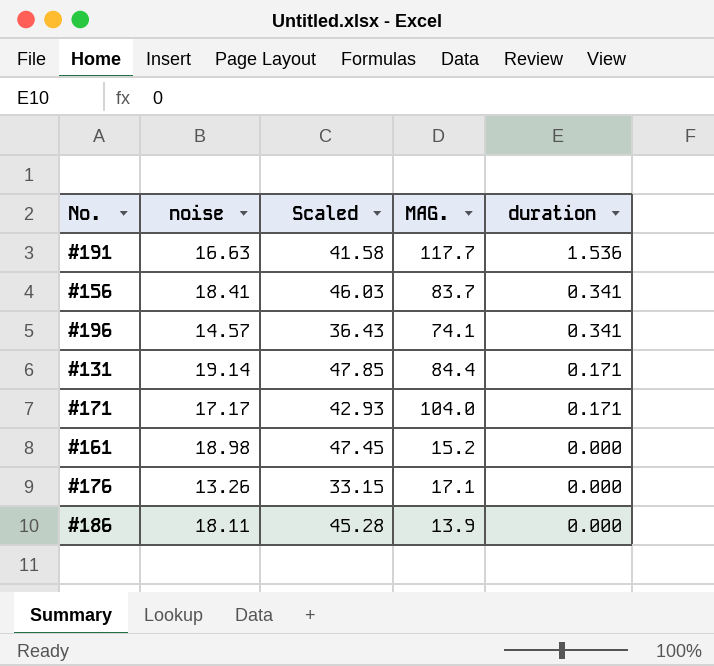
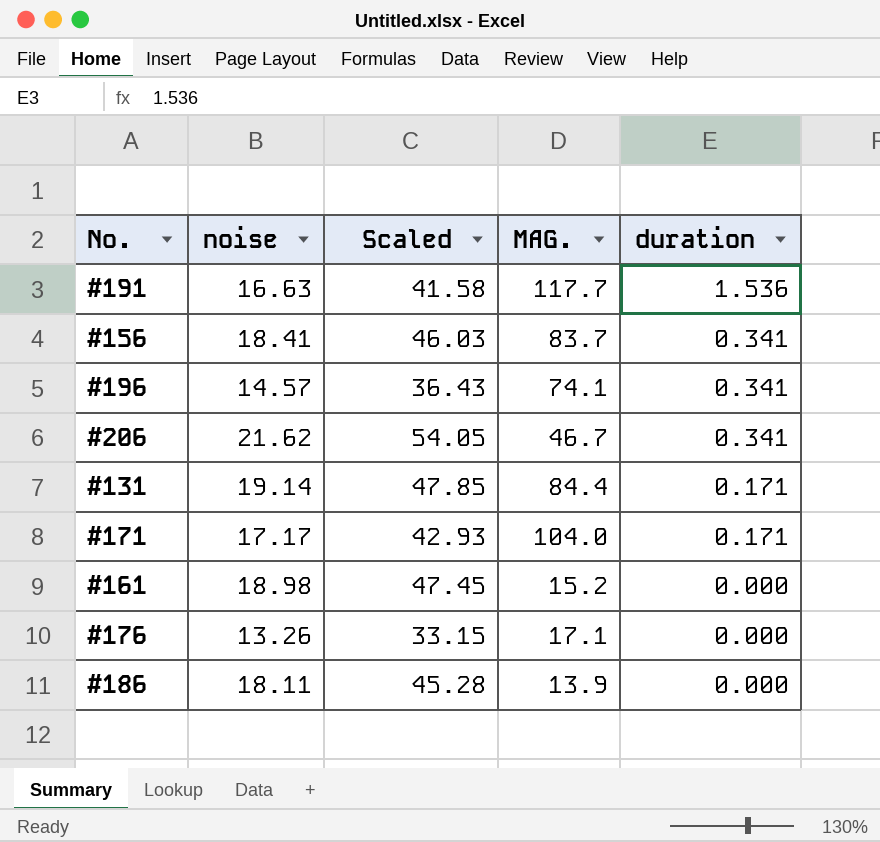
row #206: none -> 21.62 | 54.05 | 46.7 | 0.341

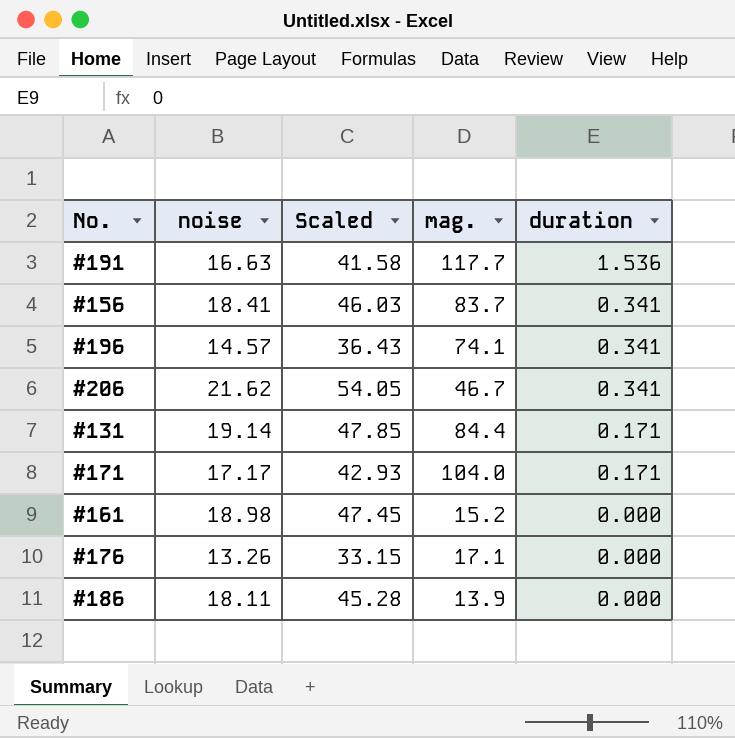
column name: MAG. -> mag.

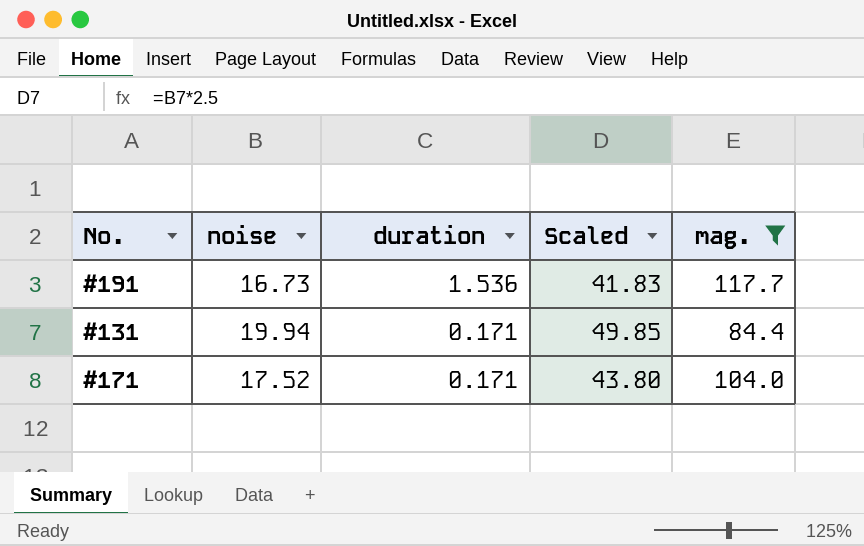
filter: none -> mag. >= 84.4
column duration | position: 5 -> 3
#191 | noise: 16.63 -> 16.73
#191 | Scaled: 41.58 -> 41.83
#131 | noise: 19.14 -> 19.94
#131 | Scaled: 47.85 -> 49.85
#171 | noise: 17.17 -> 17.52
#171 | Scaled: 42.93 -> 43.80

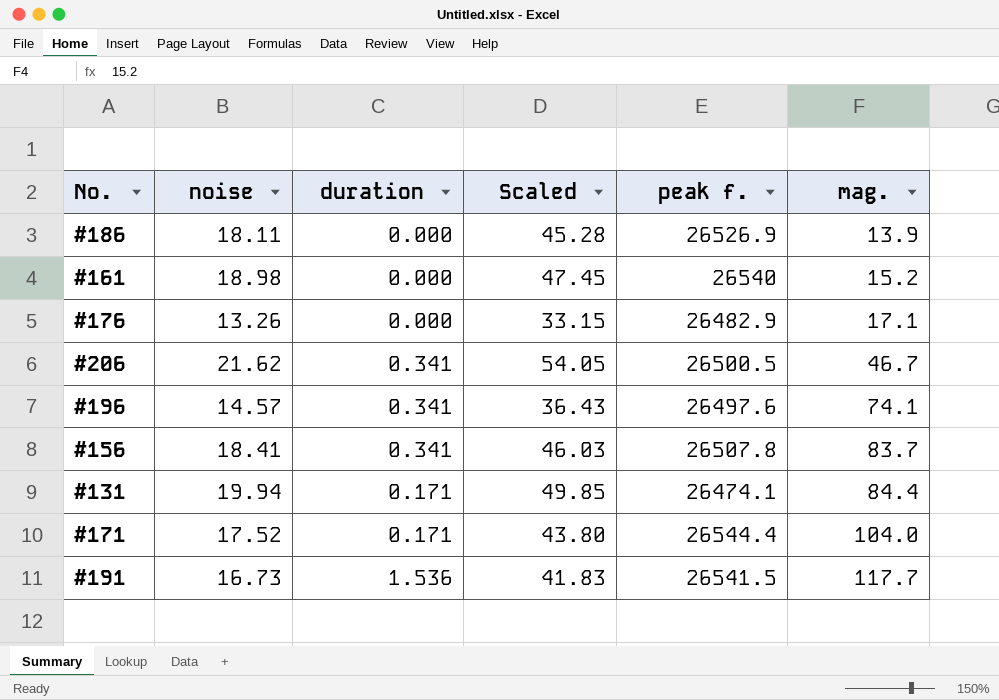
filter: mag. >= 84.4 -> none
row order: duration descending -> mag. ascending
column peak f. | position: none -> 5

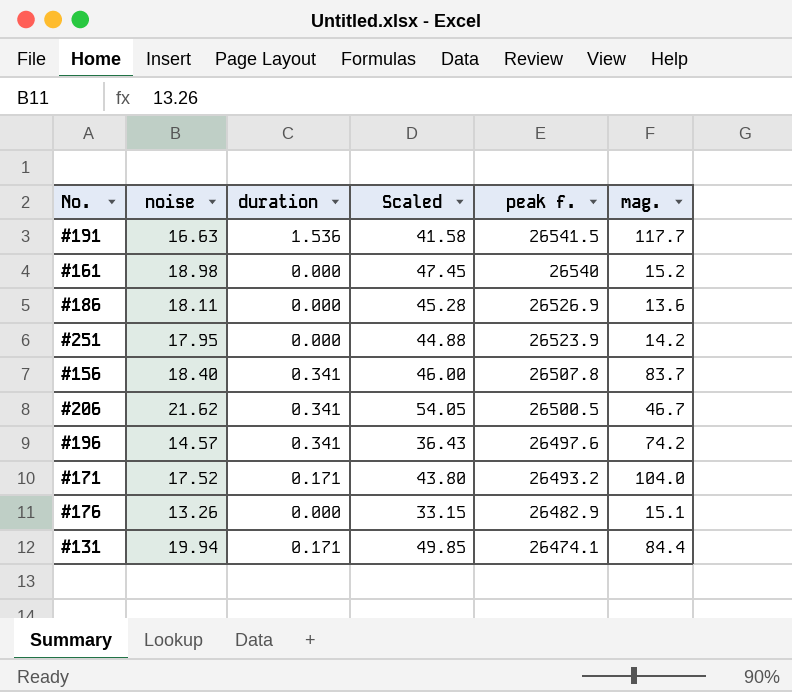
row order: mag. ascending -> peak f. descending
#191 | noise: 16.73 -> 16.63
#191 | Scaled: 41.83 -> 41.58
#186 | mag.: 13.9 -> 13.6
row #251: none -> 17.95 | 0.000 | 44.88 | 26523.9 | 14.2
#156 | noise: 18.41 -> 18.40
#156 | Scaled: 46.03 -> 46.00
#196 | mag.: 74.1 -> 74.2
#171 | peak f.: 26544.4 -> 26493.2
#176 | mag.: 17.1 -> 15.1

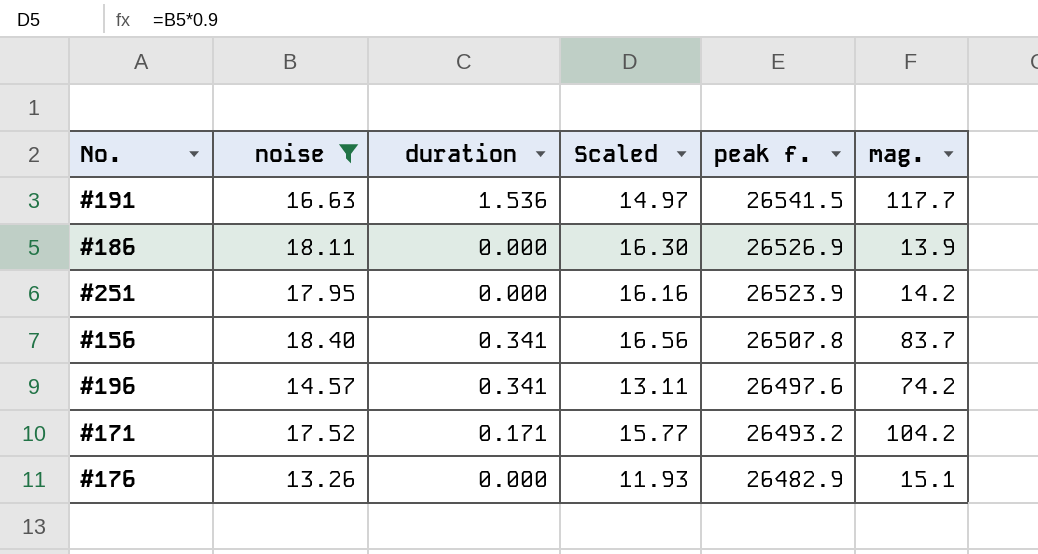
filter: none -> noise <= 18.40
column Scaled | formula: [noise] * 2.5 -> [noise] * 0.9
#186 | mag.: 13.6 -> 13.9
#171 | mag.: 104.0 -> 104.2

